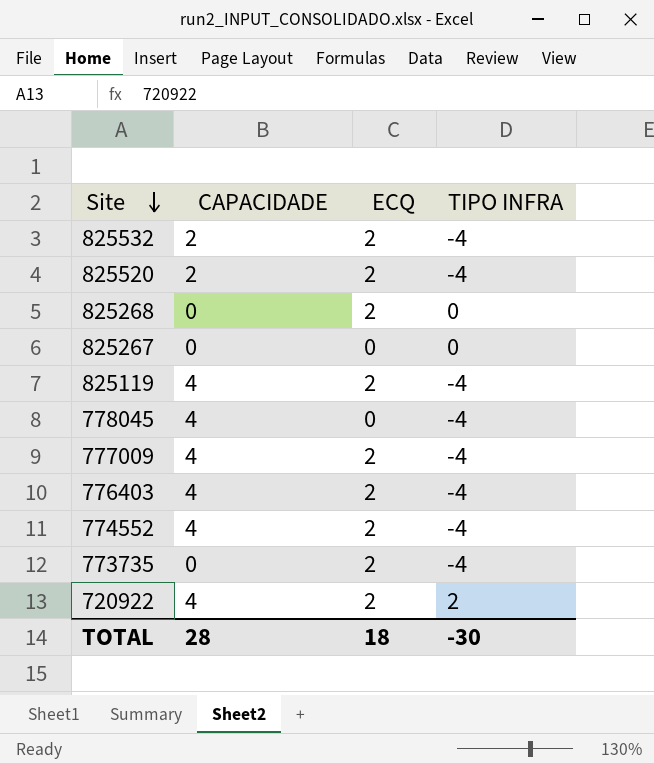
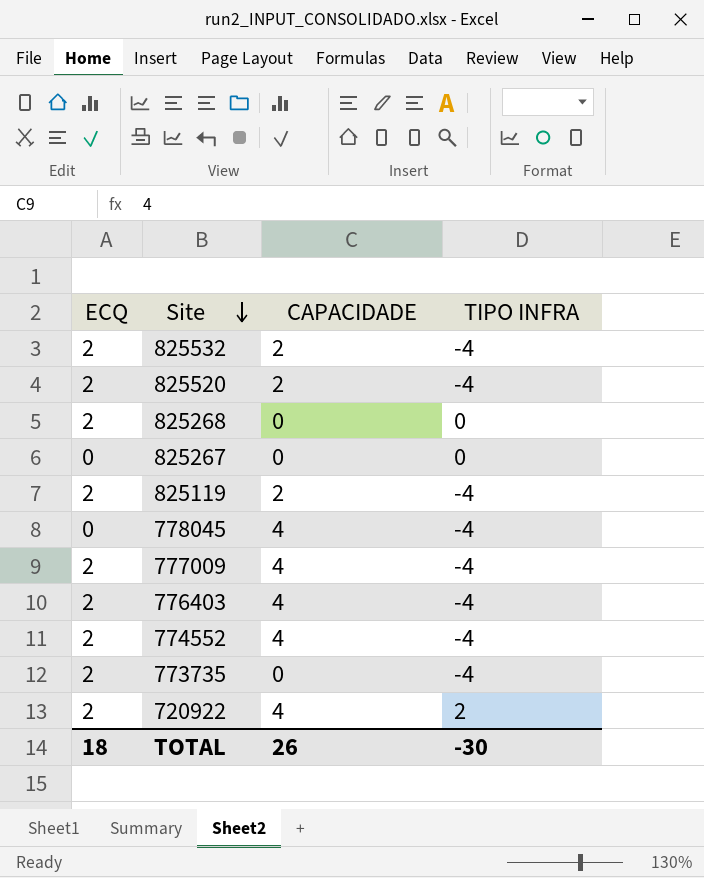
column ECQ | position: 3 -> 1
825119 | CAPACIDADE: 4 -> 2
TOTAL | CAPACIDADE: 28 -> 26

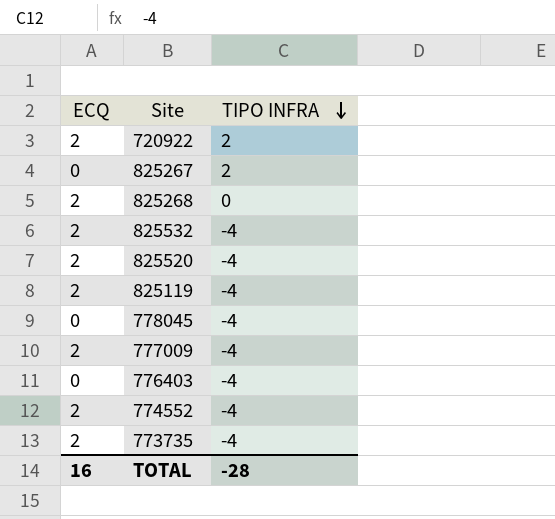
row order: Site descending -> TIPO INFRA descending
column CAPACIDADE | position: 3 -> none
825267 | TIPO INFRA: 0 -> 2
776403 | ECQ: 2 -> 0
TOTAL | ECQ: 18 -> 16
TOTAL | TIPO INFRA: -30 -> -28

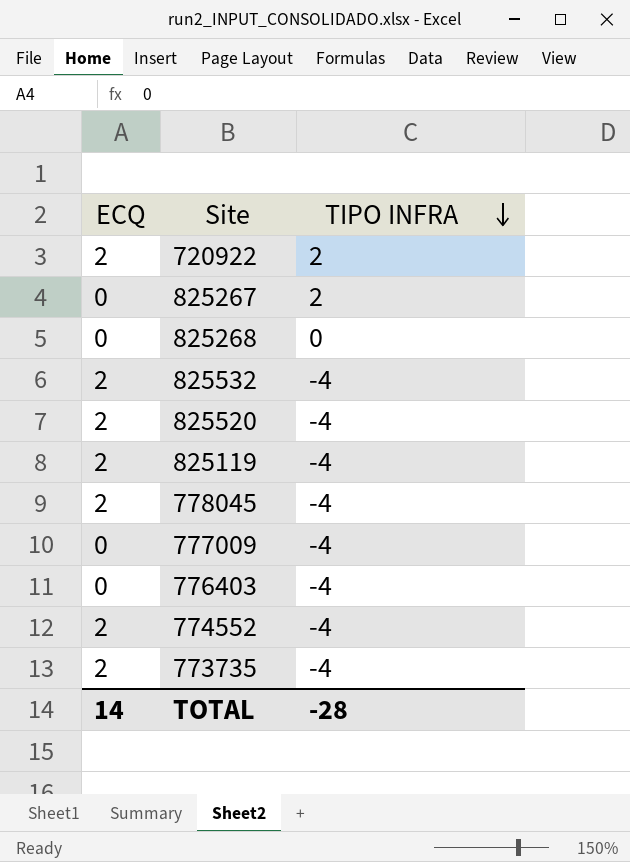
825268 | ECQ: 2 -> 0
778045 | ECQ: 0 -> 2
777009 | ECQ: 2 -> 0
TOTAL | ECQ: 16 -> 14

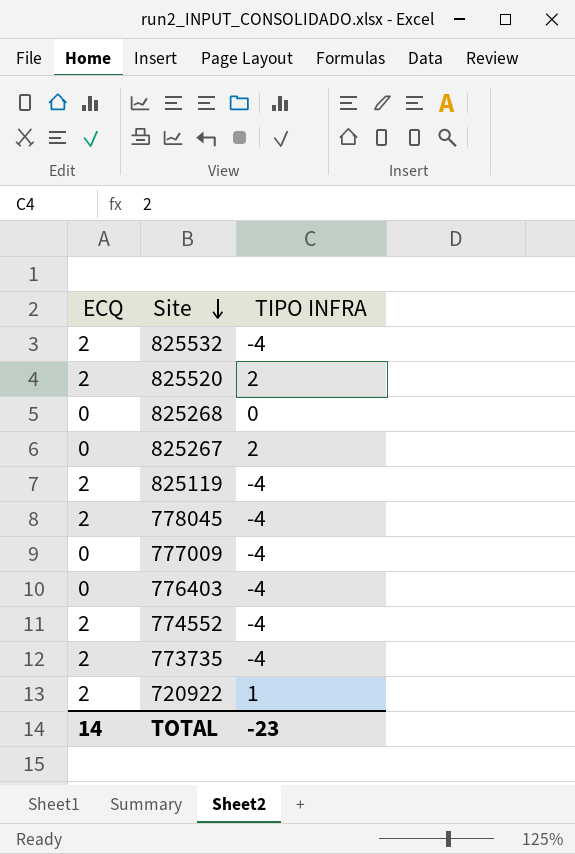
row order: TIPO INFRA descending -> Site descending
825520 | TIPO INFRA: -4 -> 2
720922 | TIPO INFRA: 2 -> 1
TOTAL | TIPO INFRA: -28 -> -23

